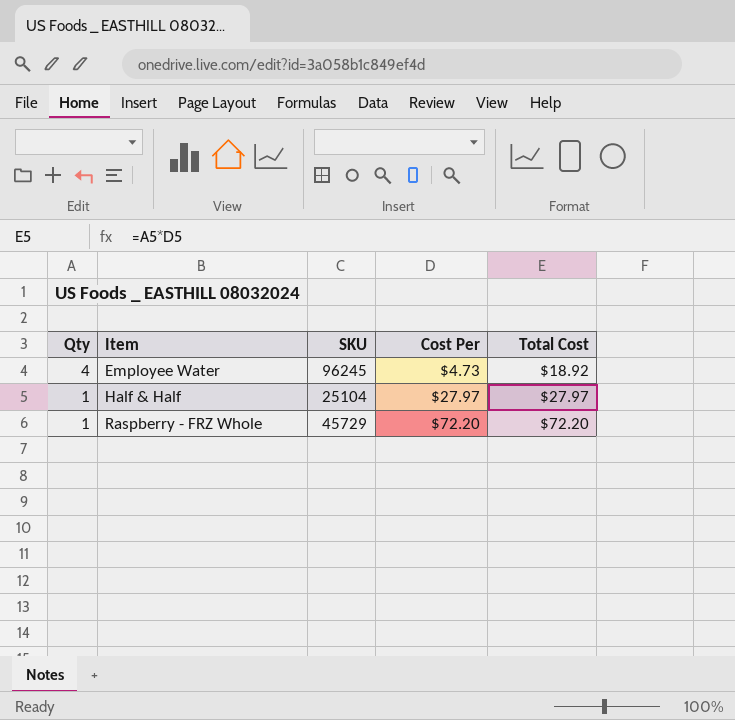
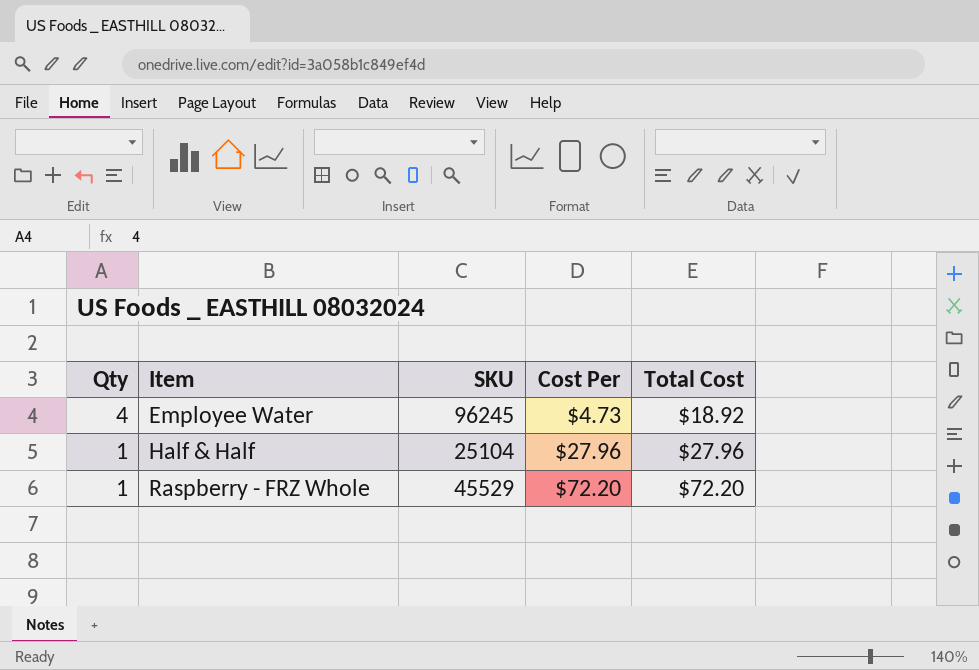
Half & Half | Cost Per: $27.97 -> $27.96
Half & Half | Total Cost: $27.97 -> $27.96
Raspberry - FRZ Whole | SKU: 45729 -> 45529

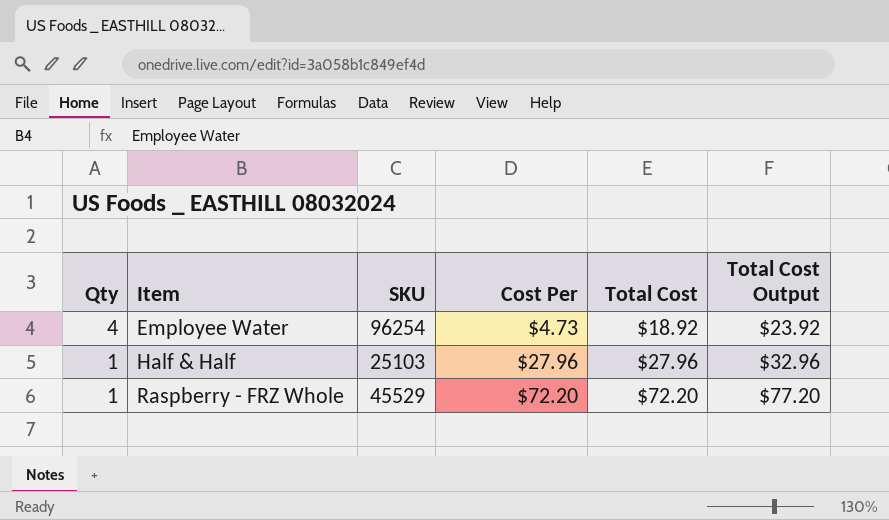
column Total Cost Output | formula: none -> [Total Cost] + 5
Employee Water | SKU: 96245 -> 96254
Half & Half | SKU: 25104 -> 25103

